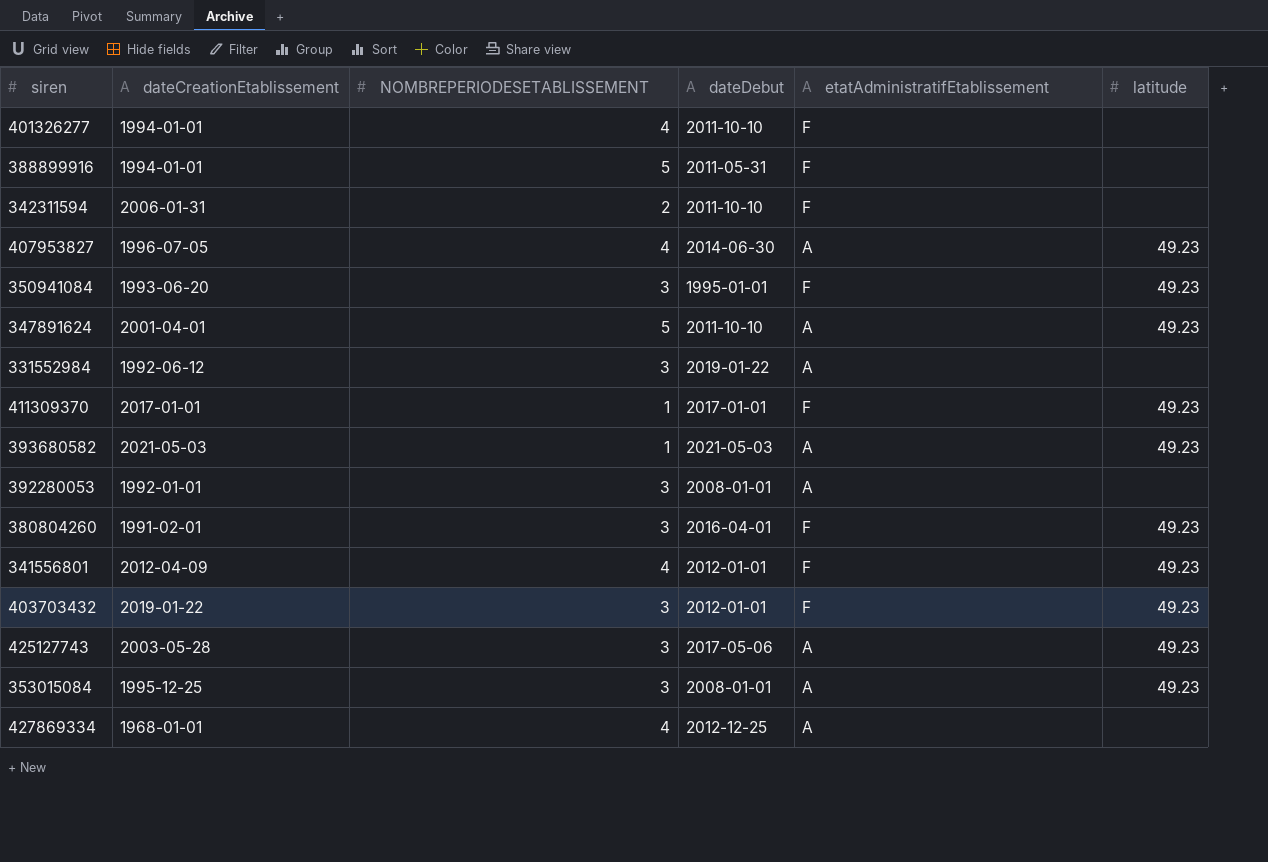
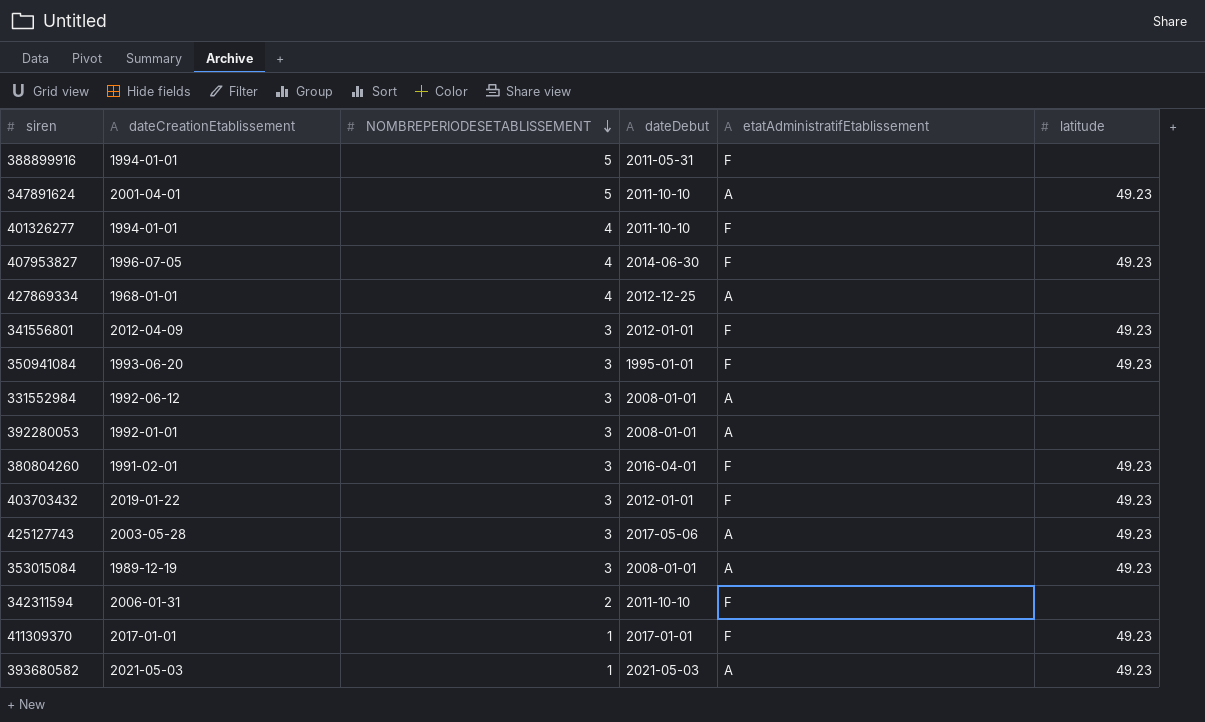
row order: none -> NOMBREPERIODESETABLISSEMENT descending
407953827 | etatAdministratifEtablissement: A -> F
341556801 | NOMBREPERIODESETABLISSEMENT: 4 -> 3
331552984 | dateDebut: 2019-01-22 -> 2008-01-01
353015084 | dateCreationEtablissement: 1995-12-25 -> 1989-12-19

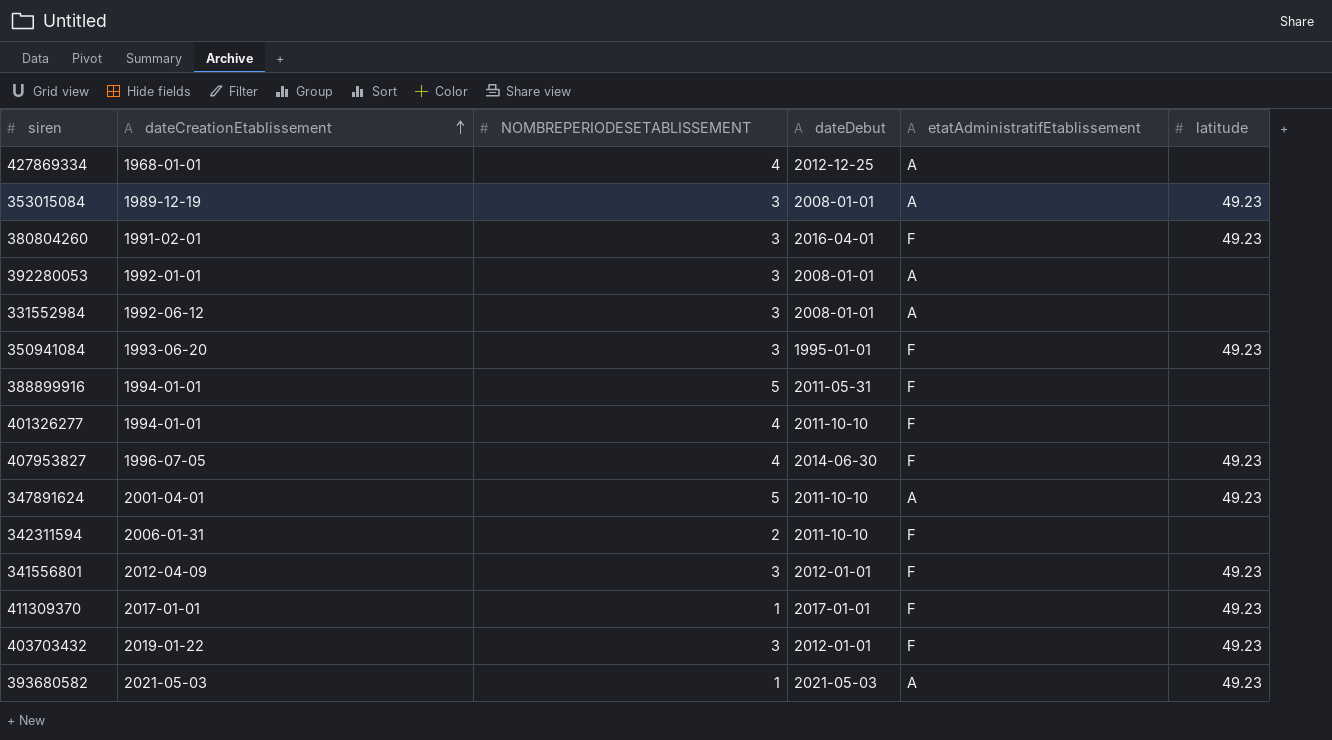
row order: NOMBREPERIODESETABLISSEMENT descending -> dateCreationEtablissement ascending
row 425127743: 2003-05-28 | 3 | 2017-05-06 | A | 49.23 -> none

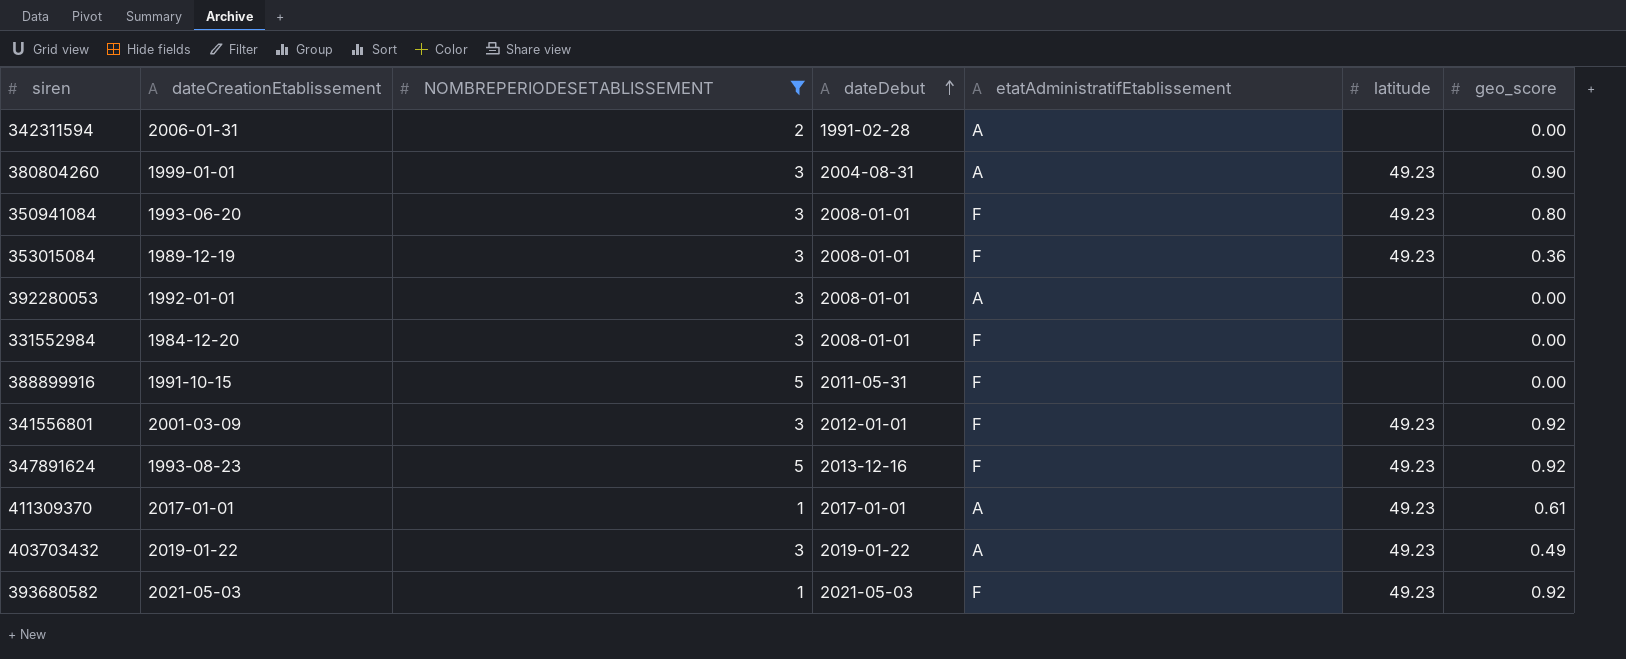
filter: none -> NOMBREPERIODESETABLISSEMENT != 4
row order: dateCreationEtablissement ascending -> dateDebut ascending
column geo_score | position: none -> 7
342311594 | dateDebut: 2011-10-10 -> 1991-02-28
342311594 | etatAdministratifEtablissement: F -> A
380804260 | dateCreationEtablissement: 1991-02-01 -> 1999-01-01
380804260 | dateDebut: 2016-04-01 -> 2004-08-31
380804260 | etatAdministratifEtablissement: F -> A
350941084 | dateDebut: 1995-01-01 -> 2008-01-01
353015084 | etatAdministratifEtablissement: A -> F
331552984 | dateCreationEtablissement: 1992-06-12 -> 1984-12-20
331552984 | etatAdministratifEtablissement: A -> F
388899916 | dateCreationEtablissement: 1994-01-01 -> 1991-10-15
341556801 | dateCreationEtablissement: 2012-04-09 -> 2001-03-09
347891624 | dateCreationEtablissement: 2001-04-01 -> 1993-08-23
347891624 | dateDebut: 2011-10-10 -> 2013-12-16
347891624 | etatAdministratifEtablissement: A -> F
411309370 | etatAdministratifEtablissement: F -> A
403703432 | dateDebut: 2012-01-01 -> 2019-01-22
403703432 | etatAdministratifEtablissement: F -> A
393680582 | etatAdministratifEtablissement: A -> F

